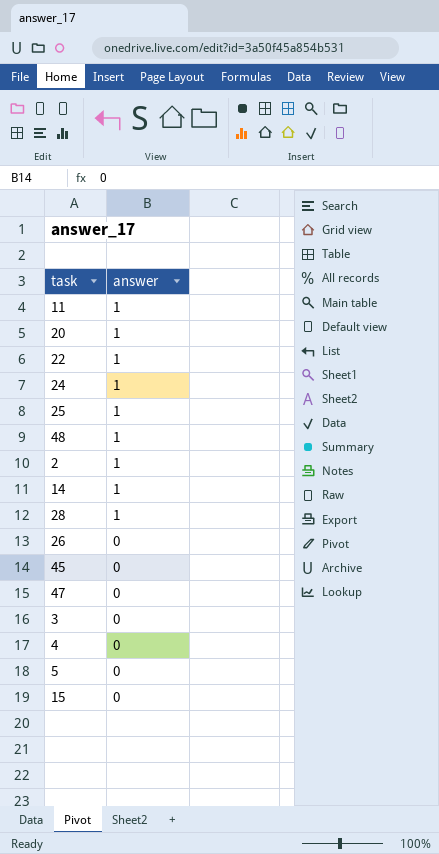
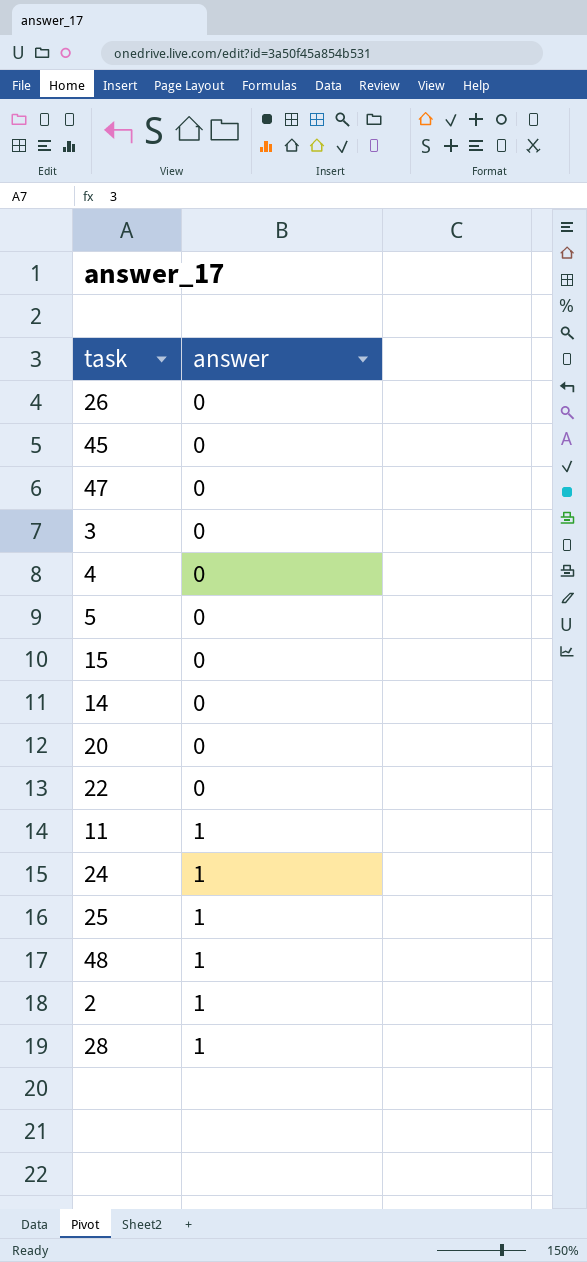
row order: answer descending -> answer ascending
14 | answer: 1 -> 0
20 | answer: 1 -> 0
22 | answer: 1 -> 0

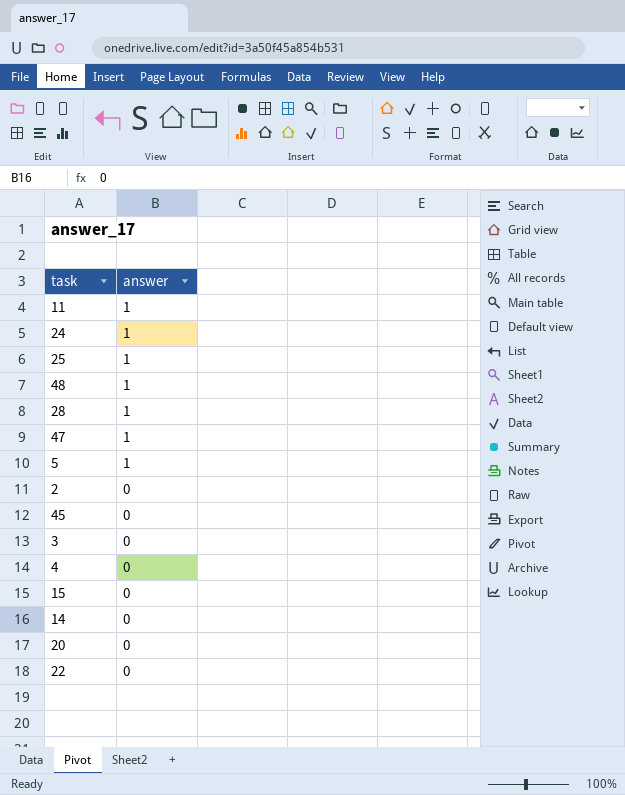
row order: answer ascending -> answer descending
row 26: 0 -> none
47 | answer: 0 -> 1
5 | answer: 0 -> 1
2 | answer: 1 -> 0

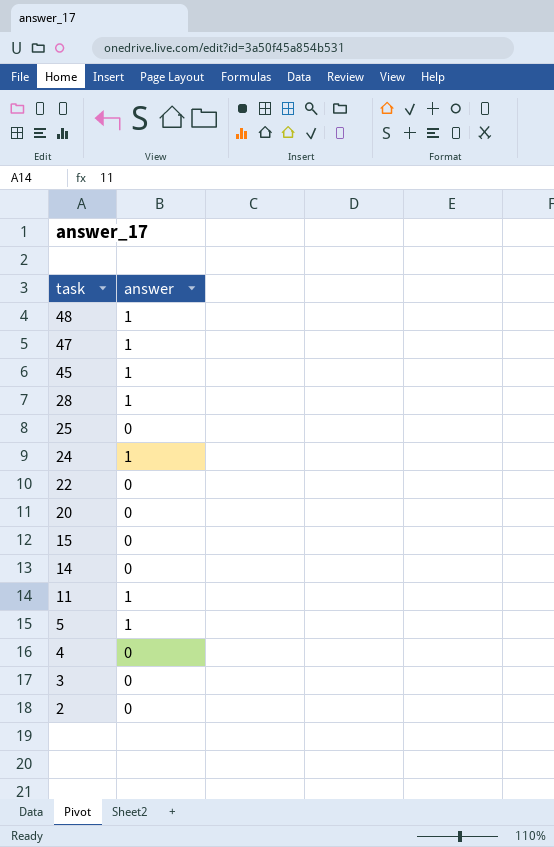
row order: answer descending -> task descending
45 | answer: 0 -> 1
25 | answer: 1 -> 0

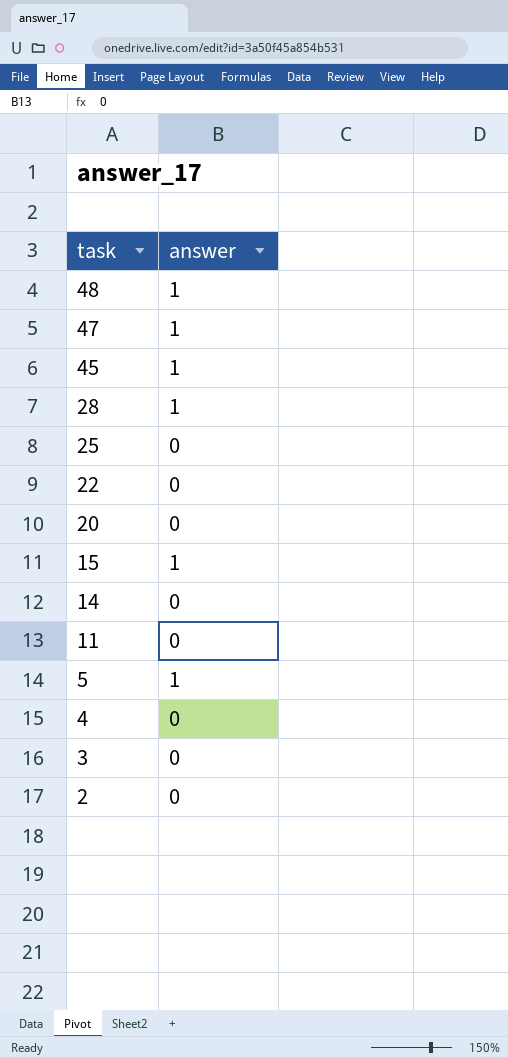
row 24: 1 -> none
15 | answer: 0 -> 1
11 | answer: 1 -> 0

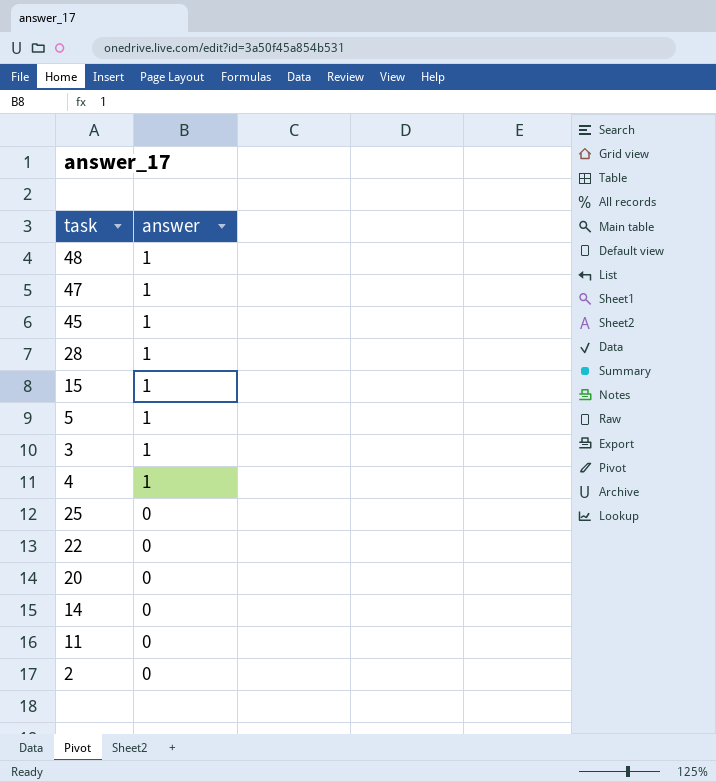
row order: task descending -> answer descending
3 | answer: 0 -> 1
4 | answer: 0 -> 1

